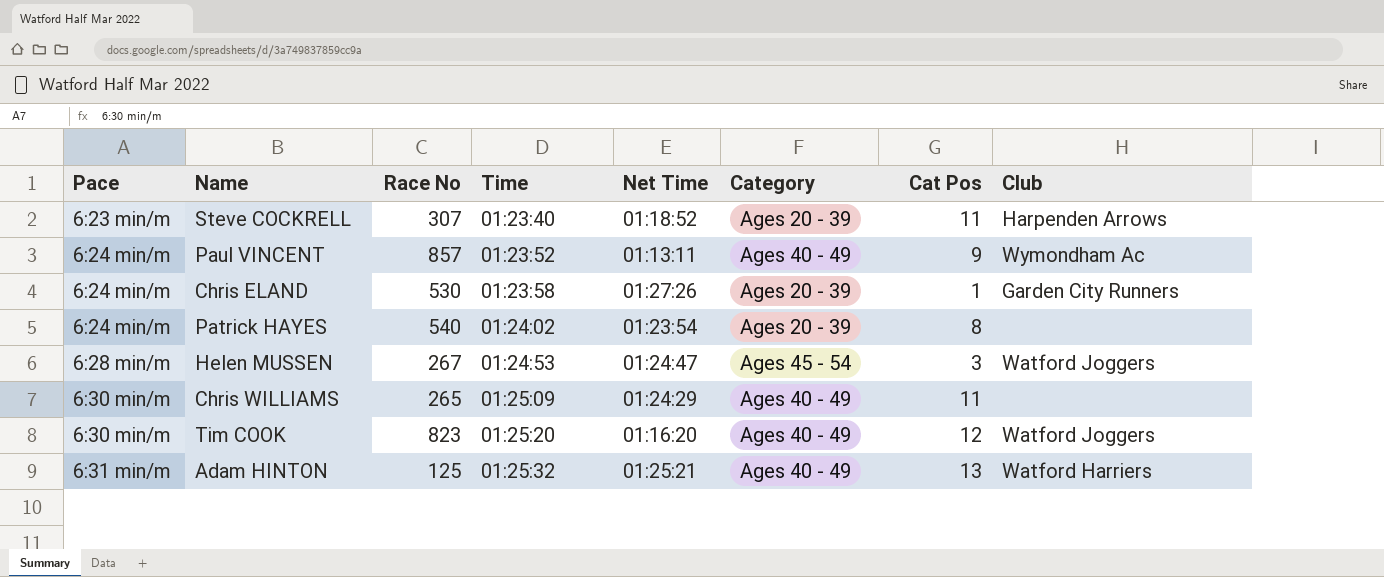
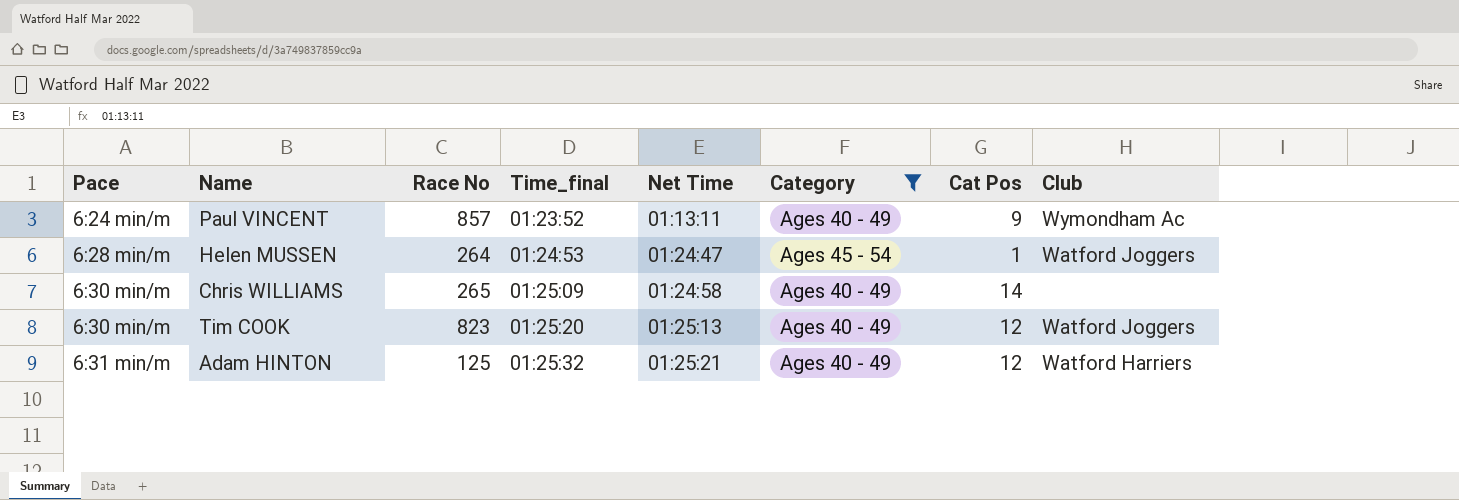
filter: none -> Category != Ages 20 - 39
column name: Time -> Time_final
Helen MUSSEN | Race No: 267 -> 264
Helen MUSSEN | Cat Pos: 3 -> 1
Chris WILLIAMS | Net Time: 01:24:29 -> 01:24:58
Chris WILLIAMS | Cat Pos: 11 -> 14
Tim COOK | Net Time: 01:16:20 -> 01:25:13
Adam HINTON | Cat Pos: 13 -> 12

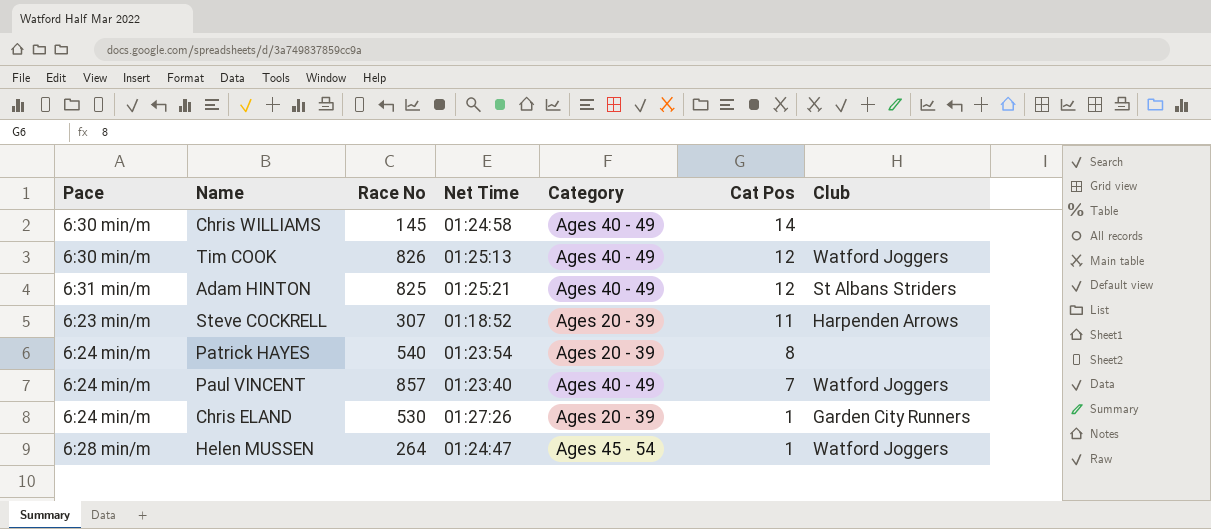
filter: Category != Ages 20 - 39 -> none
row order: Pace ascending -> Cat Pos descending
column Time_final | position: 4 -> none
Chris WILLIAMS | Race No: 265 -> 145
Tim COOK | Race No: 823 -> 826
Adam HINTON | Race No: 125 -> 825
Adam HINTON | Club: Watford Harriers -> St Albans Striders
Paul VINCENT | Net Time: 01:13:11 -> 01:23:40
Paul VINCENT | Cat Pos: 9 -> 7
Paul VINCENT | Club: Wymondham Ac -> Watford Joggers

